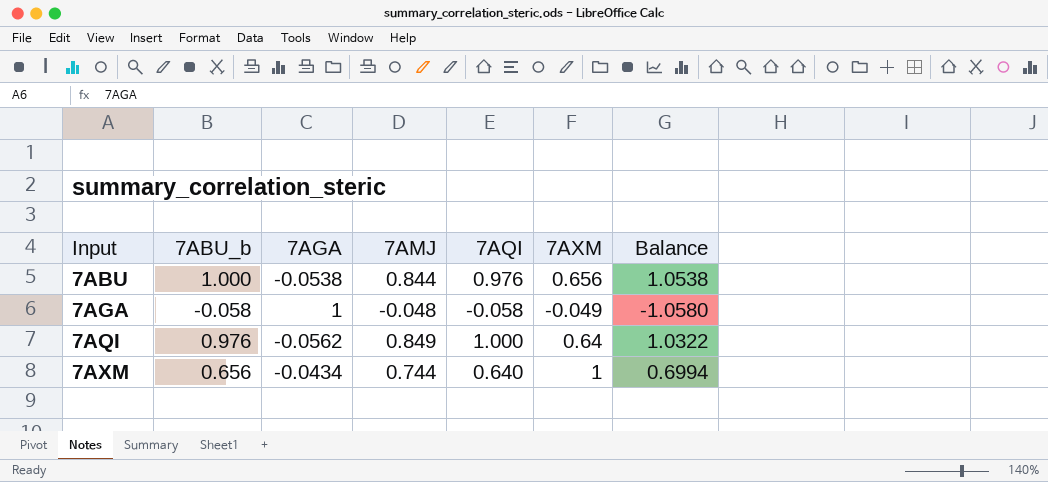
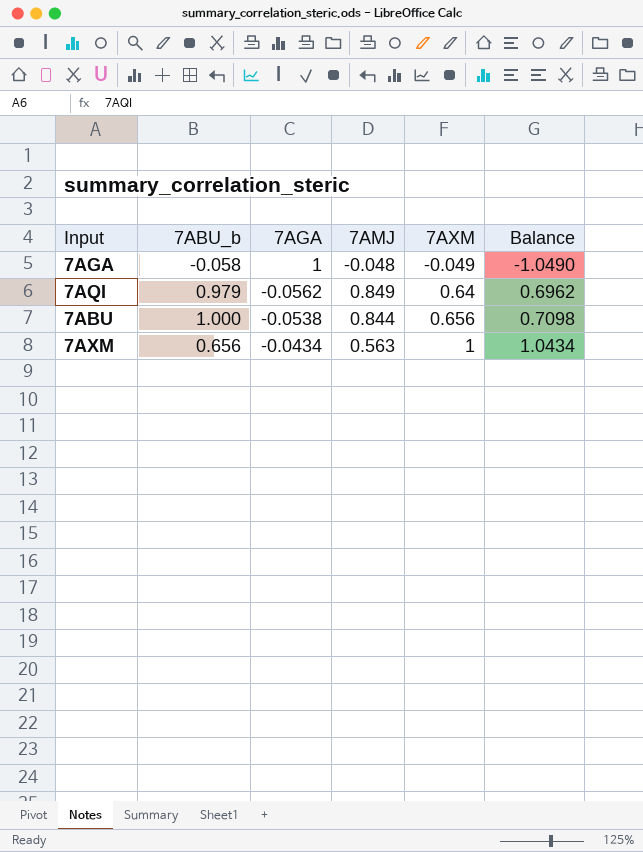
row order: Input ascending -> 7AXM ascending
column 7AQI | position: 5 -> none
column Balance | formula: [7ABU_b] - [7AGA] -> [7AXM] - [7AGA]
7AQI | 7ABU_b: 0.976 -> 0.979
7AXM | 7AMJ: 0.744 -> 0.563

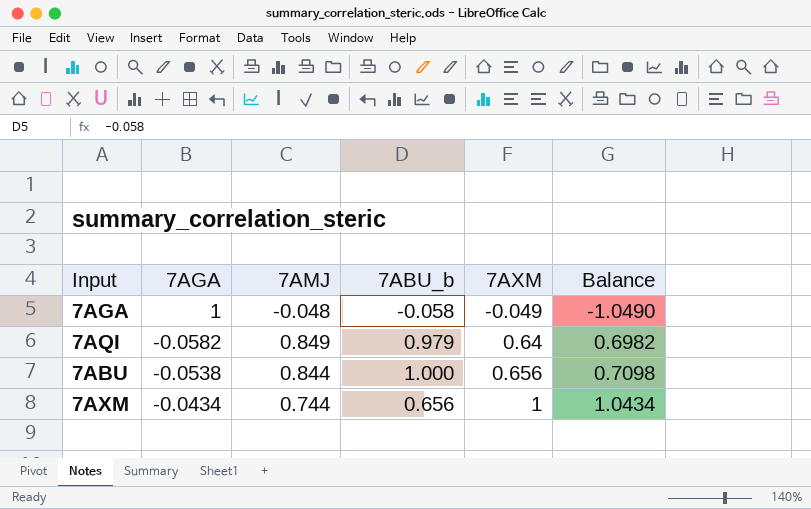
column 7ABU_b | position: 2 -> 4
7AQI | 7AGA: -0.0562 -> -0.0582
7AQI | Balance: 0.6962 -> 0.6982
7AXM | 7AMJ: 0.563 -> 0.744

